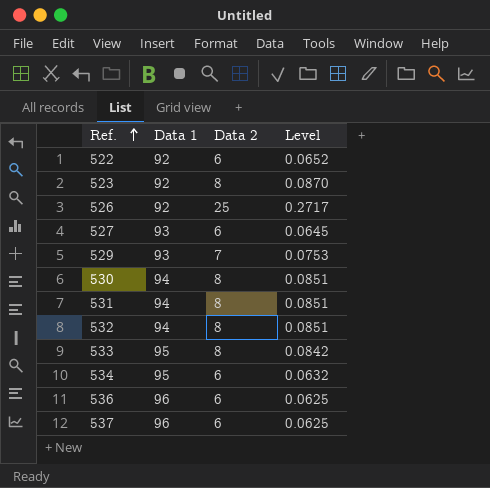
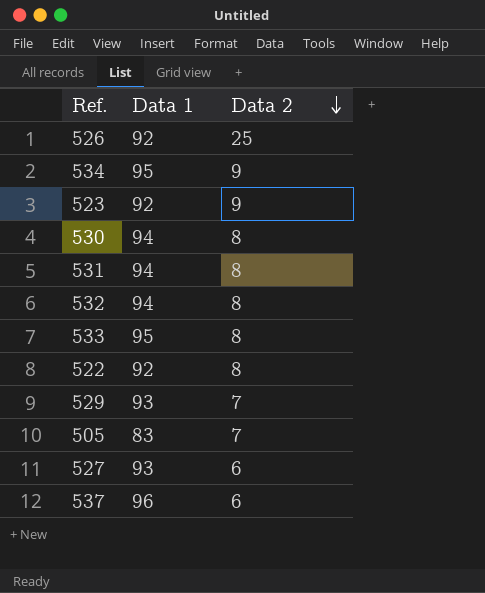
row order: Ref. ascending -> Data 2 descending
column Level | formula: [Data 2] / [Data 1] -> none
row 536: 96 | 6 | 0.0625 -> none
534 | Data 2: 6 -> 9
523 | Data 2: 8 -> 9
522 | Data 2: 6 -> 8
row 505: none -> 83 | 7

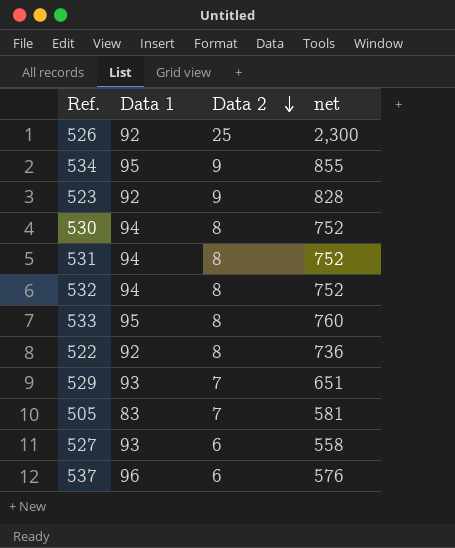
column net | formula: none -> [Data 1] * [Data 2]

